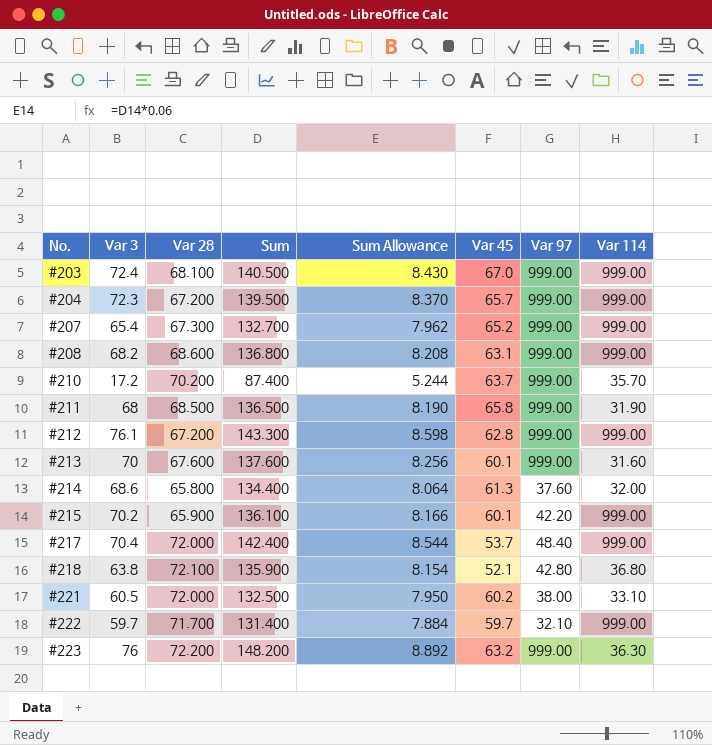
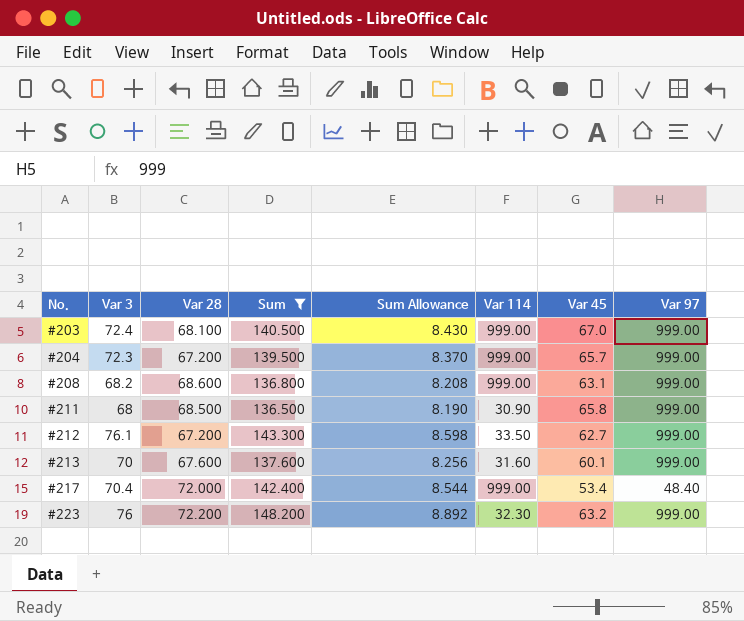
filter: none -> Sum >= 136.500
column Var 114 | position: 8 -> 6
#211 | Var 114: 31.90 -> 30.90
#212 | Var 114: 999.00 -> 33.50
#212 | Var 45: 62.8 -> 62.7
#217 | Var 45: 53.7 -> 53.4
#223 | Var 114: 36.30 -> 32.30

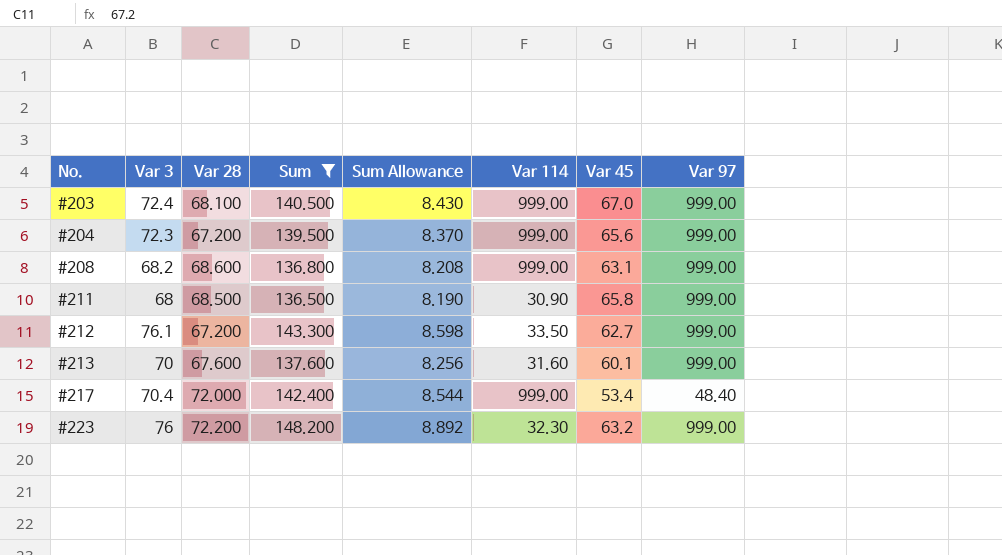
#204 | Var 45: 65.7 -> 65.6

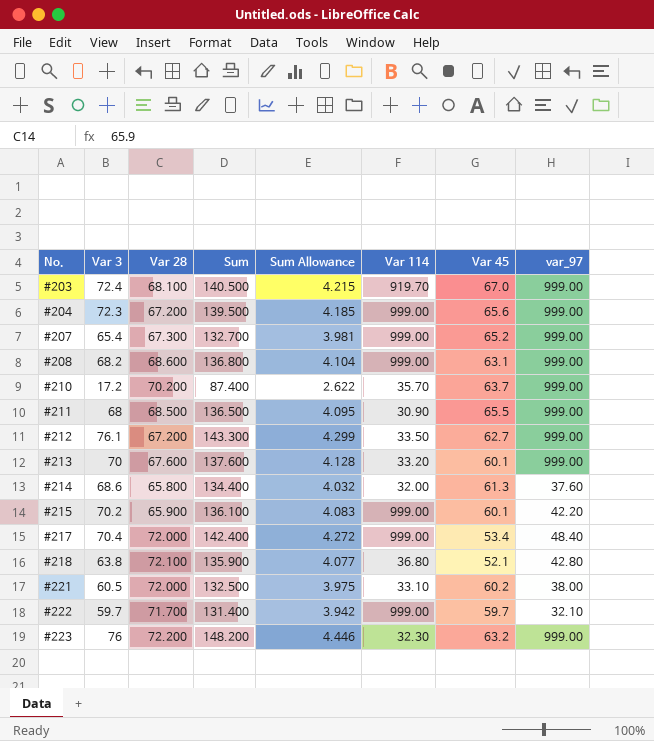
filter: Sum >= 136.500 -> none
column Sum Allowance | formula: [Sum] * 0.06 -> [Sum] * 0.03
column name: Var 97 -> var_97
#203 | Var 114: 999.00 -> 919.70
#211 | Var 45: 65.8 -> 65.5
#213 | Var 114: 31.60 -> 33.20

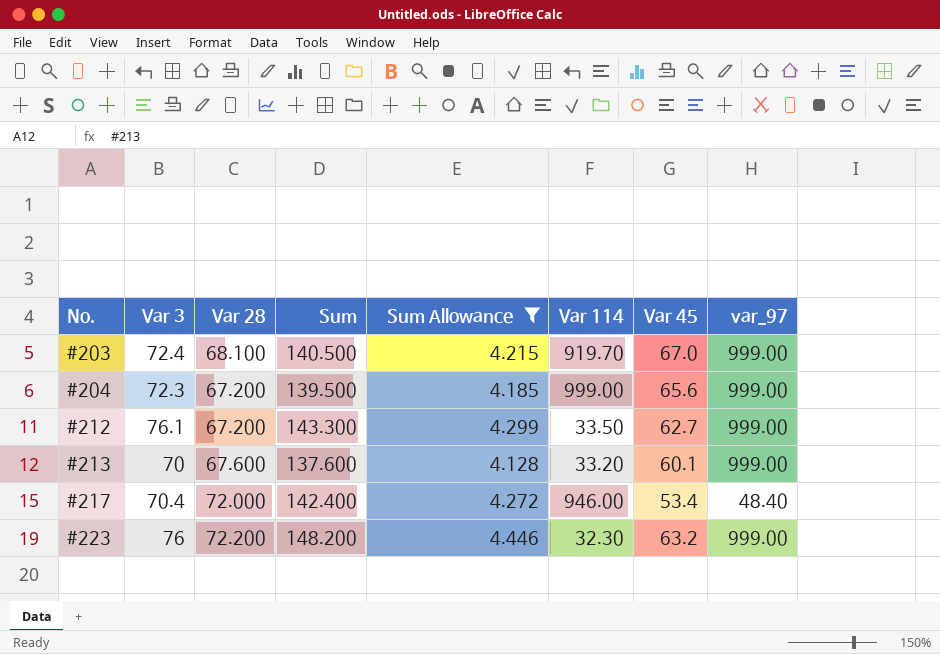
filter: none -> Sum Allowance >= 4.128
#217 | Var 114: 999.00 -> 946.00

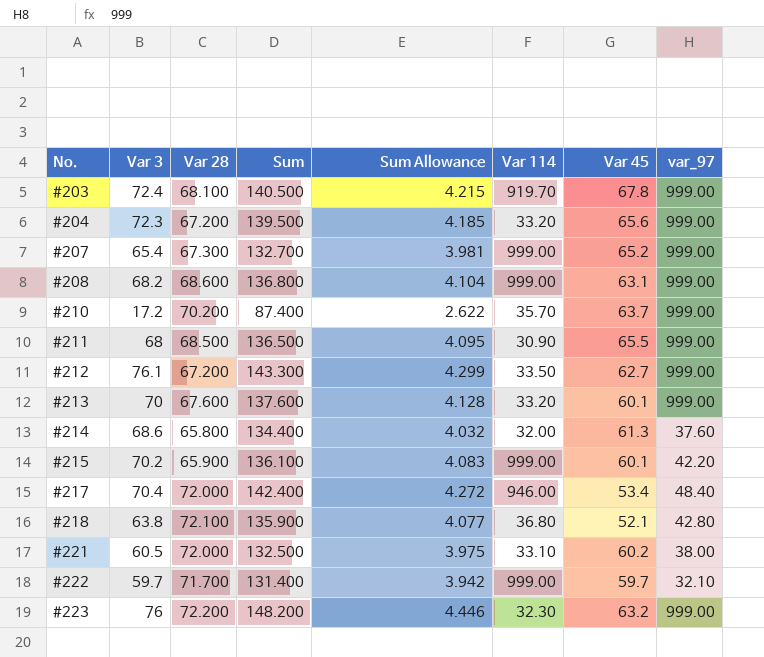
filter: Sum Allowance >= 4.128 -> none
#203 | Var 45: 67.0 -> 67.8
#204 | Var 114: 999.00 -> 33.20

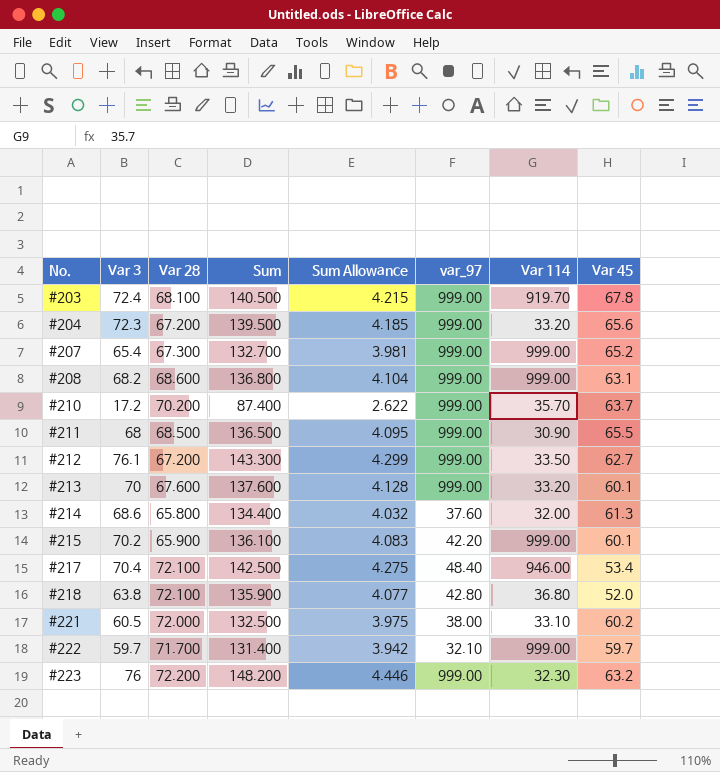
column var_97 | position: 8 -> 6
#217 | Var 28: 72.000 -> 72.100
#217 | Sum: 142.400 -> 142.500
#217 | Sum Allowance: 4.272 -> 4.275
#218 | Var 45: 52.1 -> 52.0

